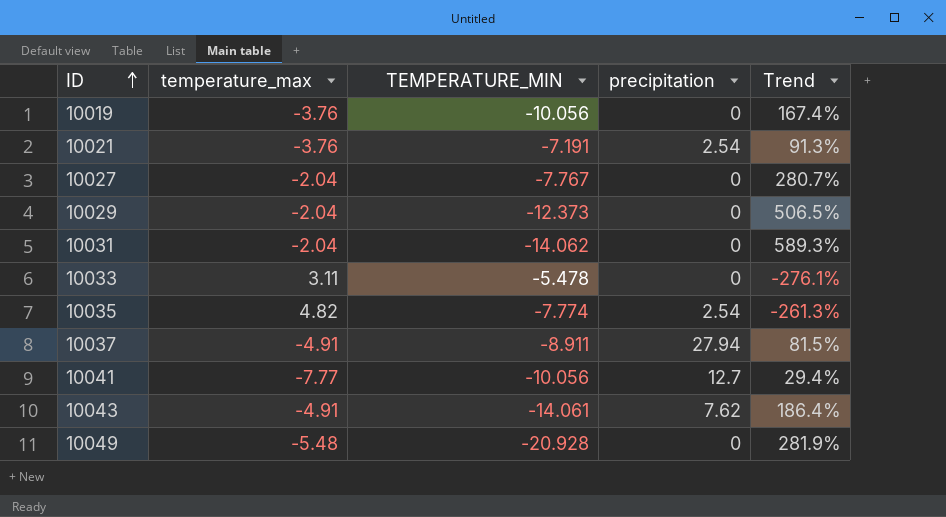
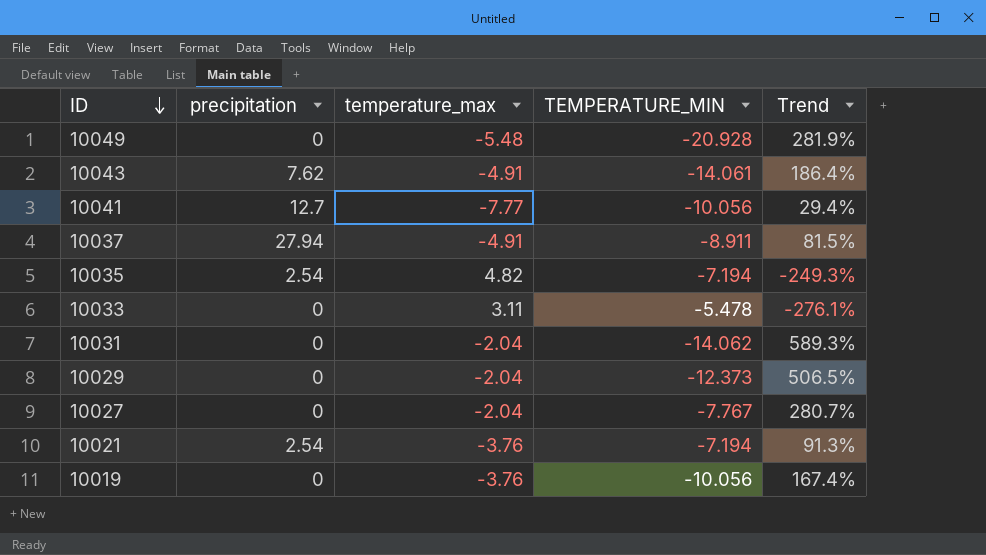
row order: ID ascending -> ID descending
column precipitation | position: 4 -> 2
10035 | TEMPERATURE_MIN: -7.774 -> -7.194
10035 | Trend: -261.3% -> -249.3%
10021 | TEMPERATURE_MIN: -7.191 -> -7.194

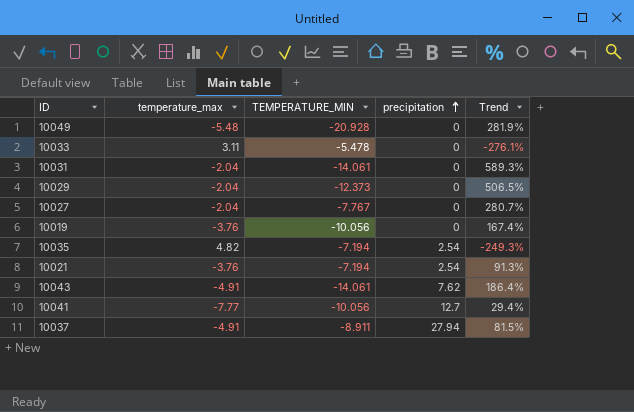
row order: ID descending -> precipitation ascending
column precipitation | position: 2 -> 4
10031 | TEMPERATURE_MIN: -14.062 -> -14.061

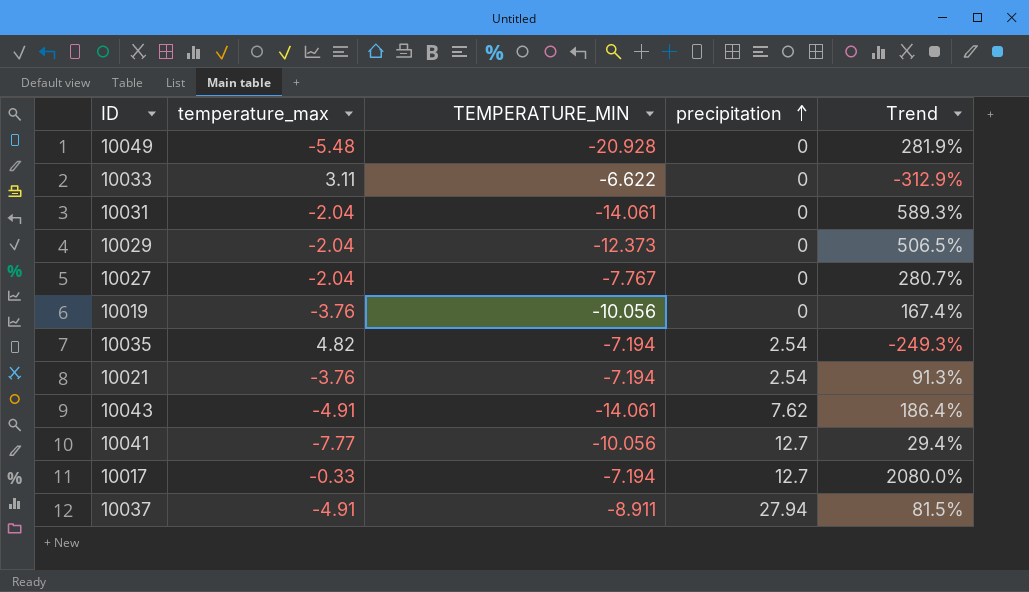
10033 | TEMPERATURE_MIN: -5.478 -> -6.622
10033 | Trend: -276.1% -> -312.9%
row 10017: none -> -0.33 | -7.194 | 12.7 | 2080.0%

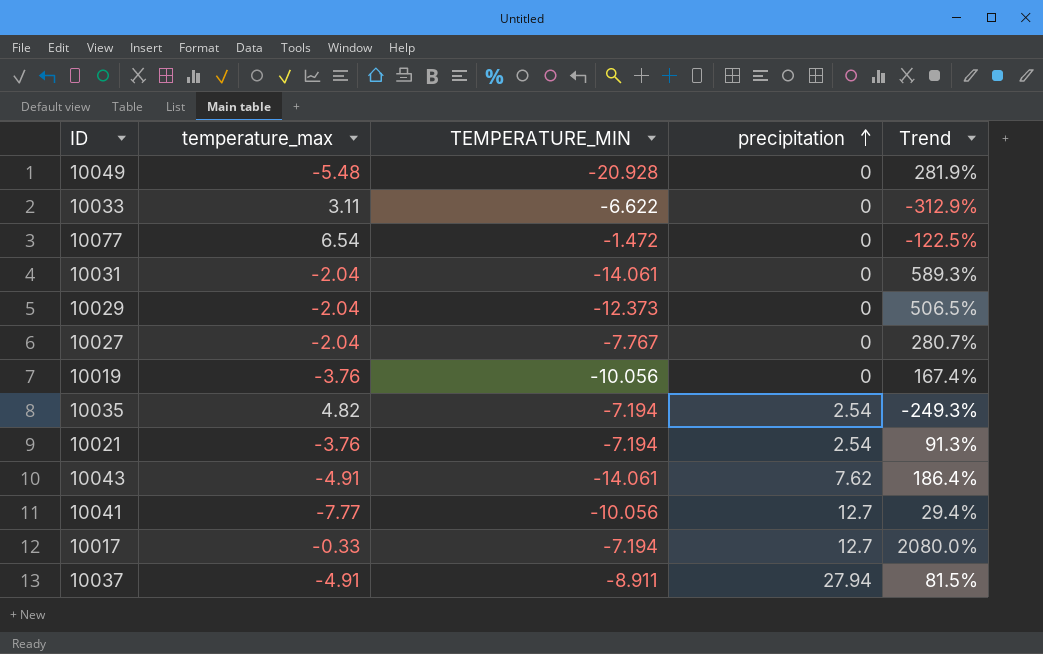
row 10077: none -> 6.54 | -1.472 | 0 | -122.5%

